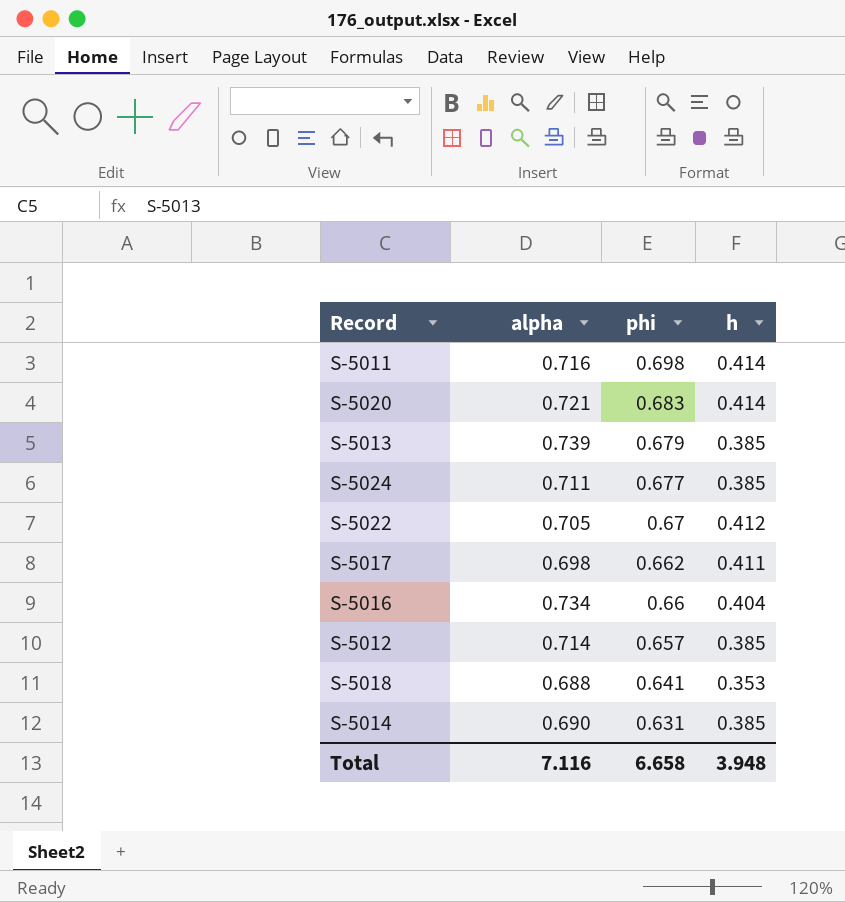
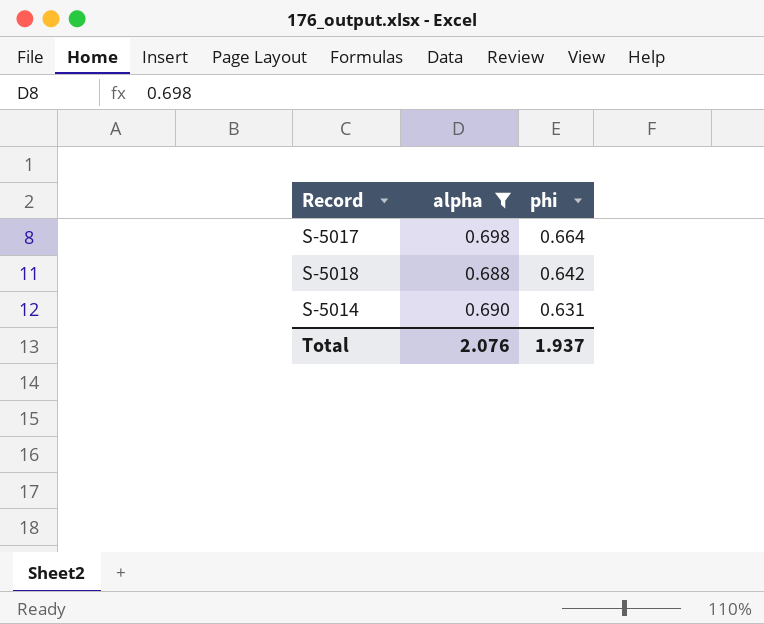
filter: none -> alpha <= 0.698
column h | position: 4 -> none
S-5017 | phi: 0.662 -> 0.664
S-5018 | phi: 0.641 -> 0.642
Total | alpha: 7.116 -> 2.076
Total | phi: 6.658 -> 1.937

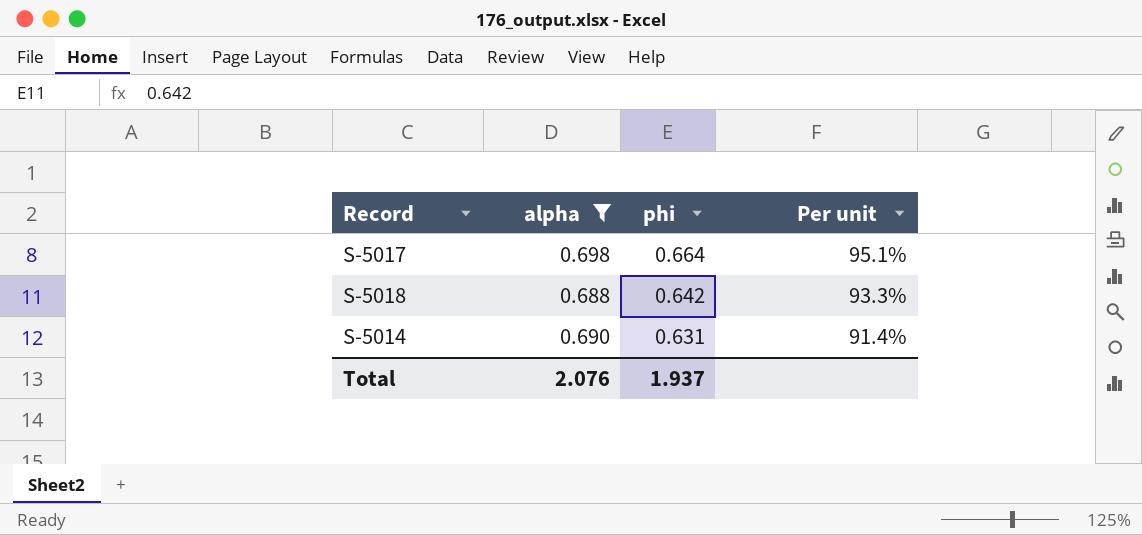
column Per unit | formula: none -> [phi] / [alpha]

